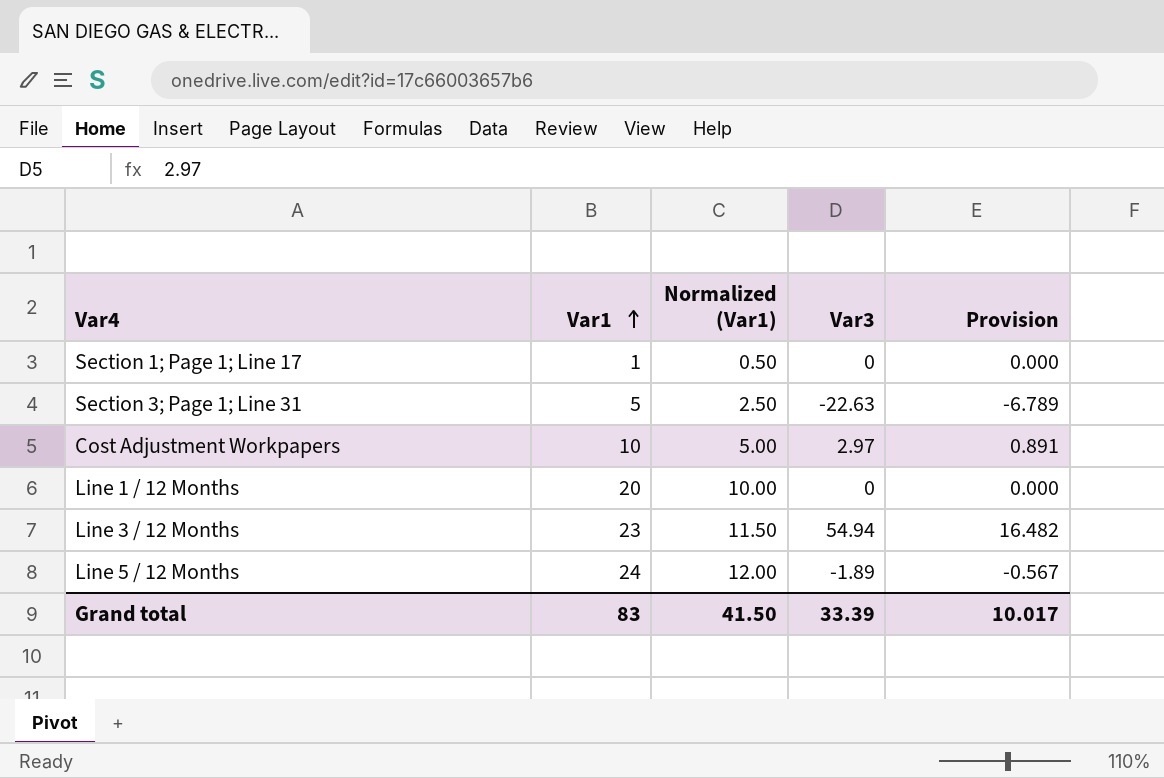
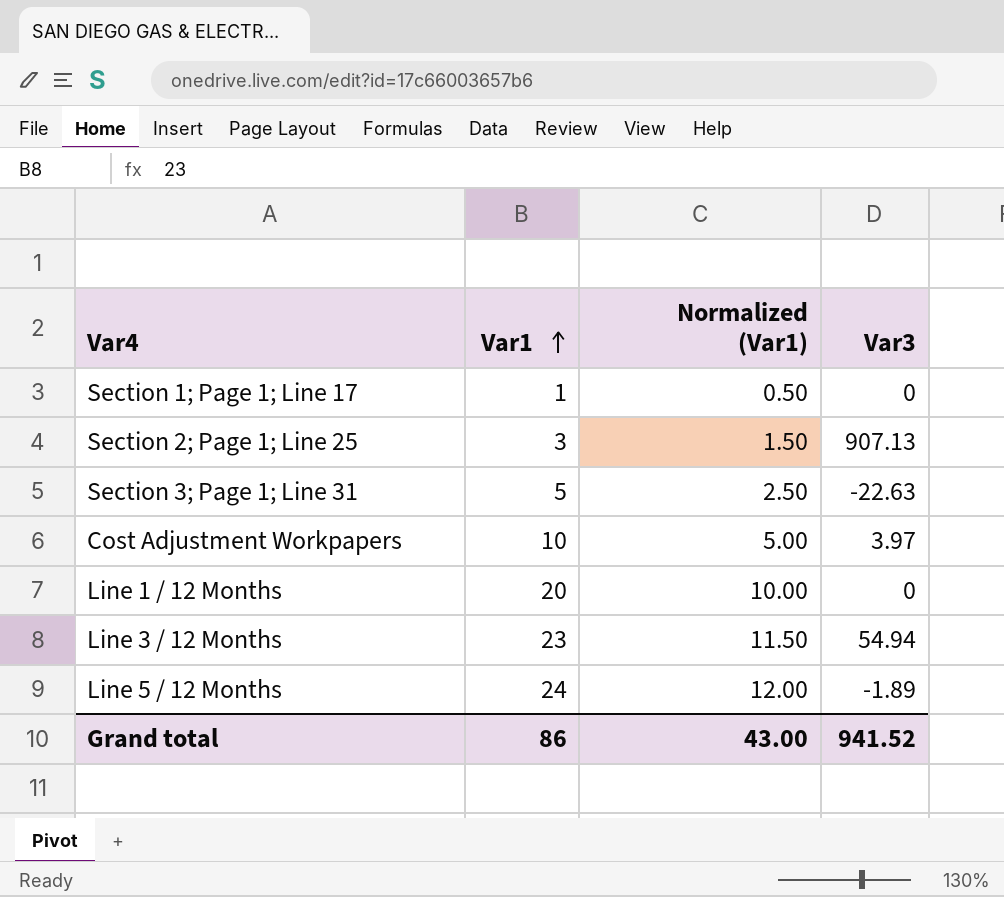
column Provision | formula: [Var3] * 0.3 -> none
row Section 2; Page 1; Line 25: none -> 3 | 1.50 | 907.13
Cost Adjustment Workpapers | Var3: 2.97 -> 3.97
Grand total | Var1: 83 -> 86
Grand total | Normalized (Var1): 41.50 -> 43.00
Grand total | Var3: 33.39 -> 941.52

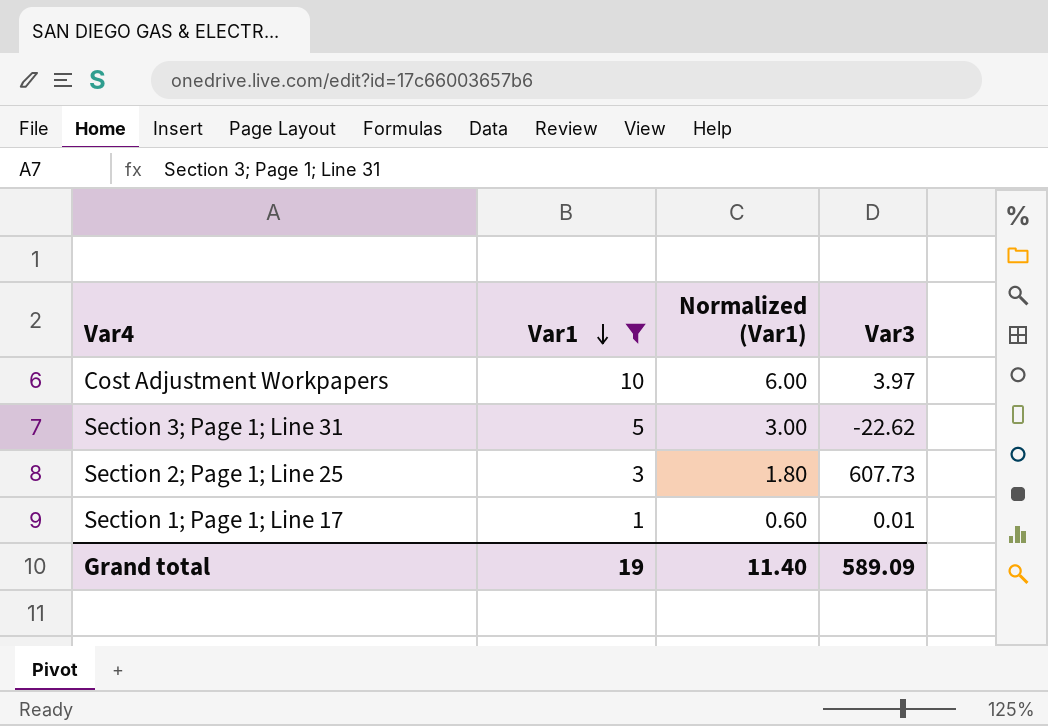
filter: none -> Var1 <= 10
row order: Var1 ascending -> Var1 descending
column Normalized (Var1) | formula: [Var1] * 0.5 -> [Var1] * 0.6
Section 3; Page 1; Line 31 | Var3: -22.63 -> -22.62
Section 2; Page 1; Line 25 | Var3: 907.13 -> 607.73
Section 1; Page 1; Line 17 | Var3: 0 -> 0.01
Grand total | Var1: 86 -> 19
Grand total | Normalized (Var1): 43.00 -> 11.40
Grand total | Var3: 941.52 -> 589.09

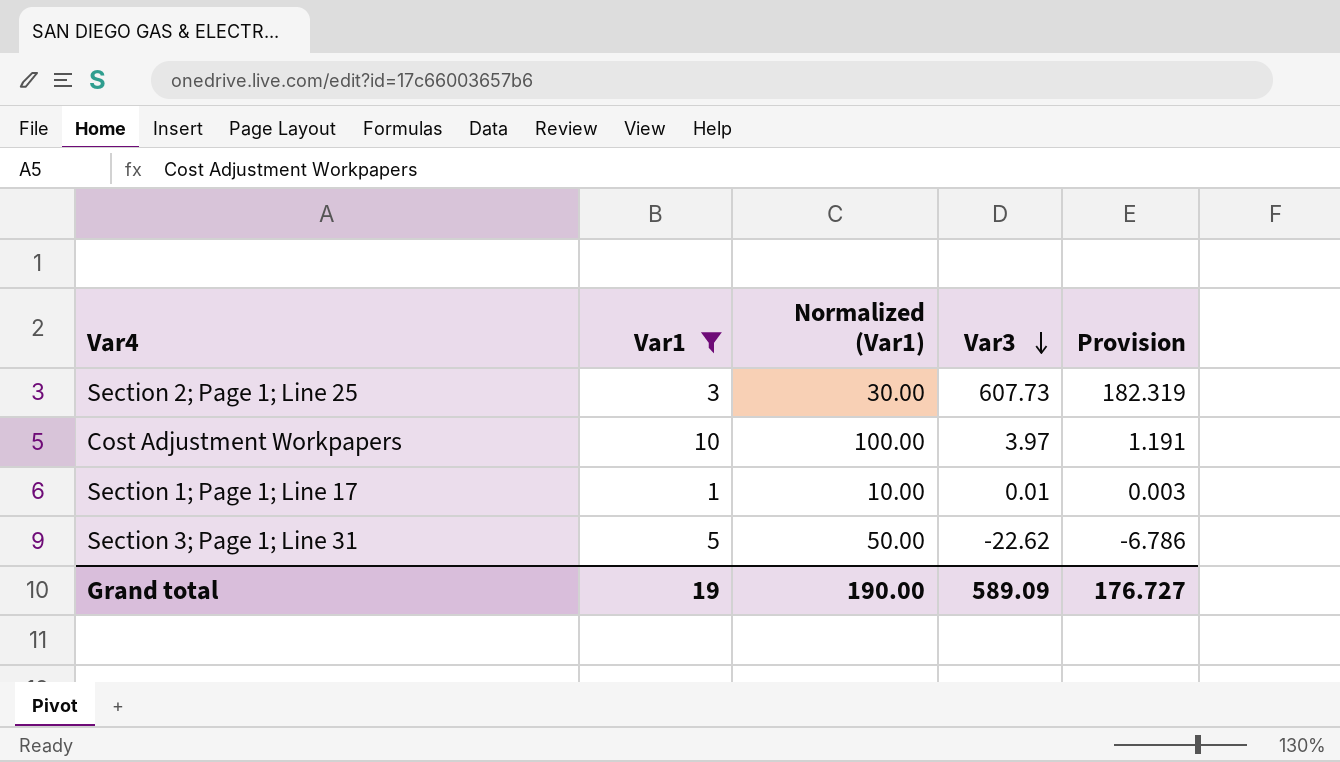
row order: Var1 descending -> Var3 descending
column Normalized (Var1) | formula: [Var1] * 0.6 -> [Var1] * 10
column Provision | formula: none -> [Var3] * 0.3
Grand total | Normalized (Var1): 11.40 -> 190.00

